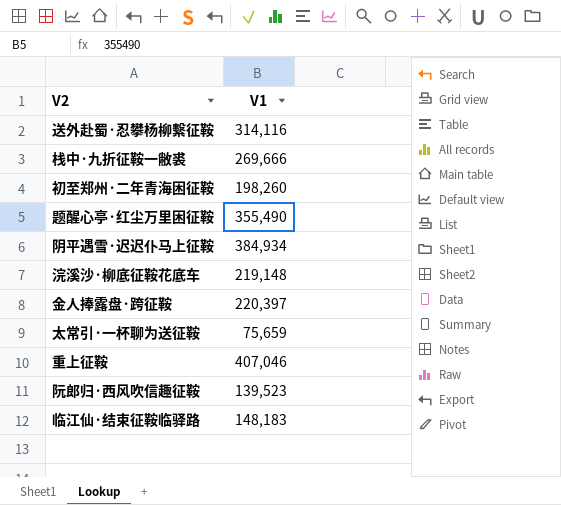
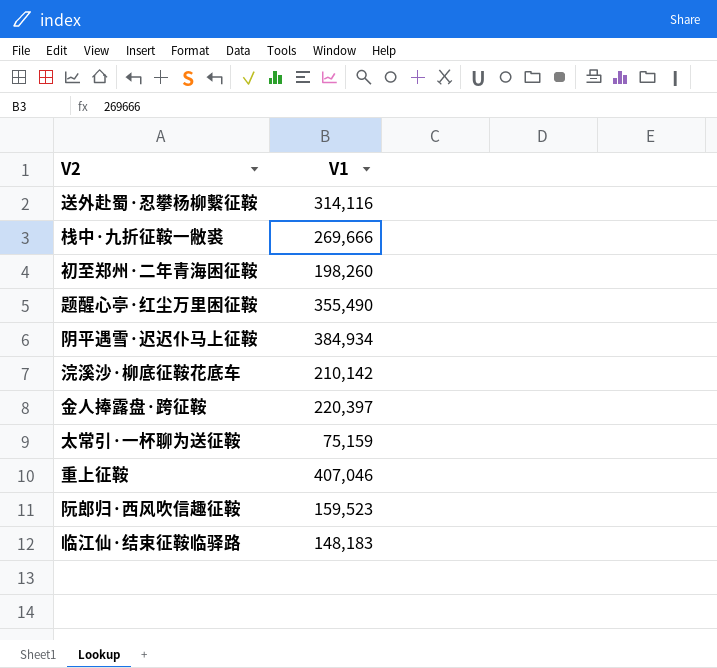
浣溪沙·柳底征鞍花底车 | V1: 219,148 -> 210,142
太常引·一杯聊为送征鞍 | V1: 75,659 -> 75,159
阮郎归·西风吹信趣征鞍 | V1: 139,523 -> 159,523

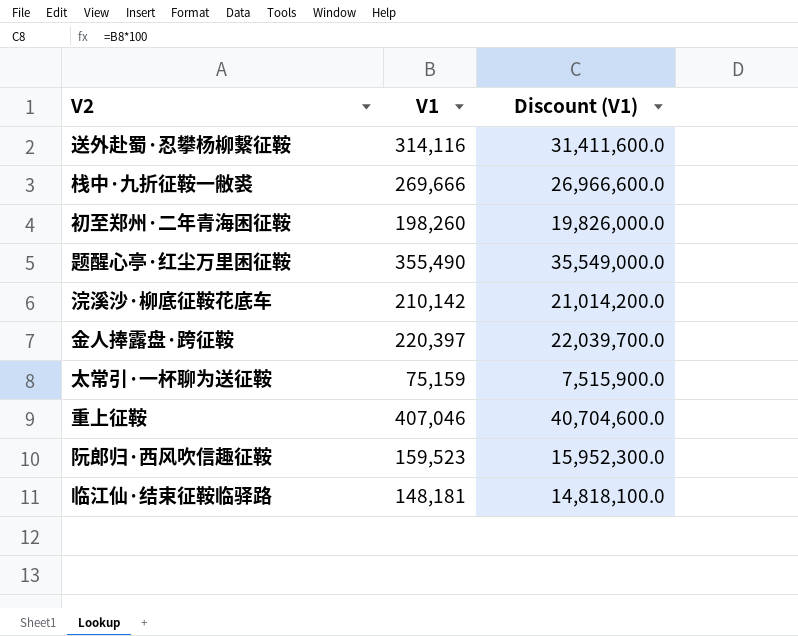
column Discount (V1) | formula: none -> [V1] * 100
row 阴平遇雪·迟迟仆马上征鞍: 384,934 -> none
临江仙·结束征鞍临驿路 | V1: 148,183 -> 148,181

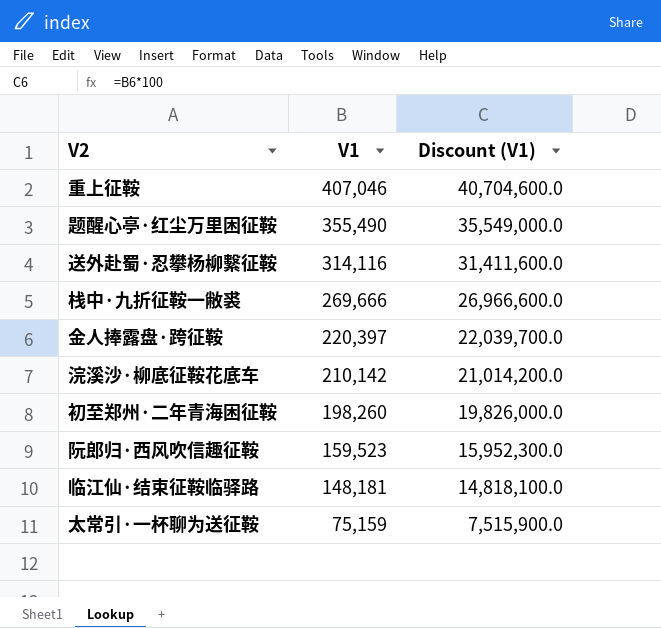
row order: none -> V1 descending

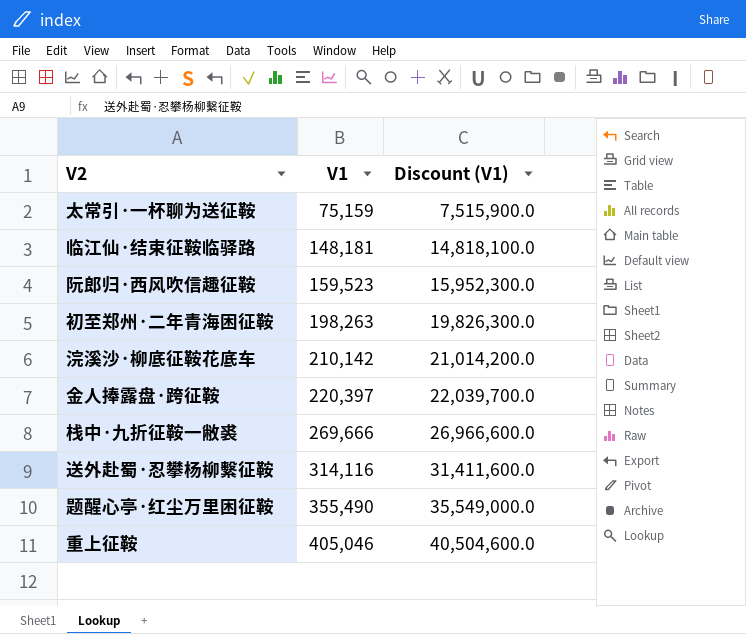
row order: V1 descending -> V1 ascending
初至郑州·二年青海困征鞍 | V1: 198,260 -> 198,263
初至郑州·二年青海困征鞍 | Discount (V1): 19,826,000.0 -> 19,826,300.0
重上征鞍 | V1: 407,046 -> 405,046
重上征鞍 | Discount (V1): 40,704,600.0 -> 40,504,600.0

